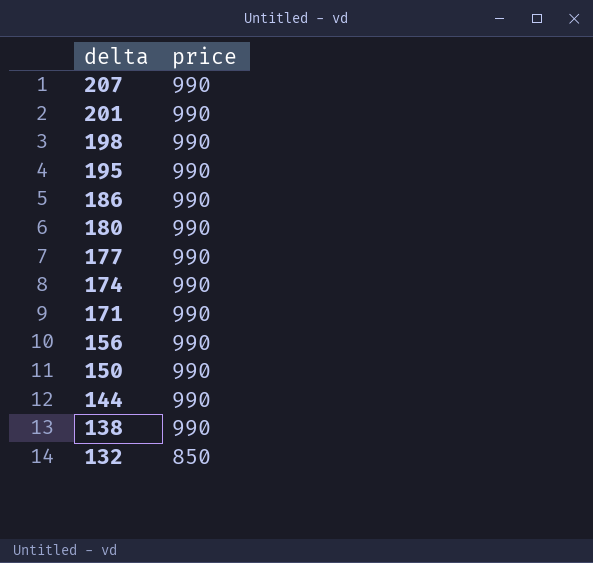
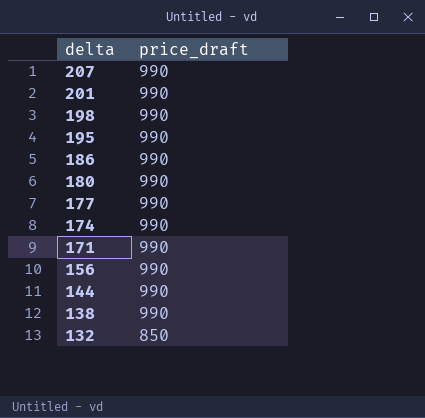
column name: price -> price_draft
row 150: 990 -> none

